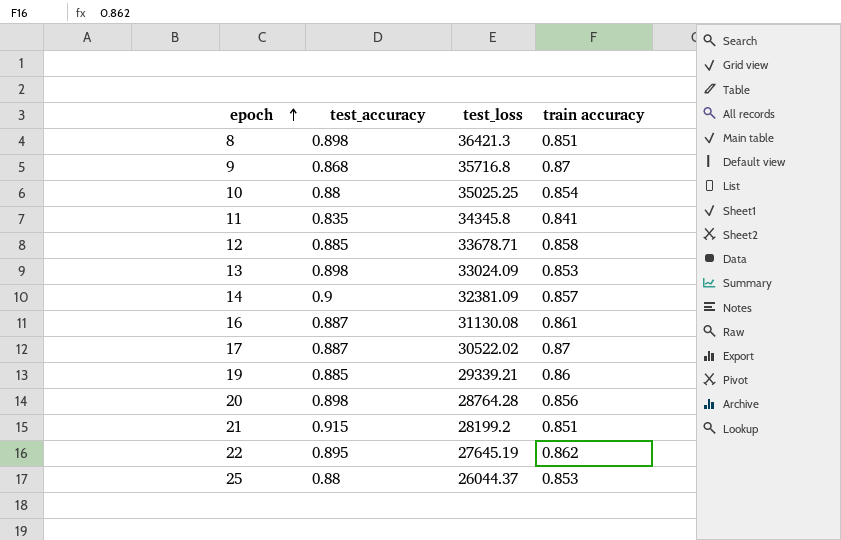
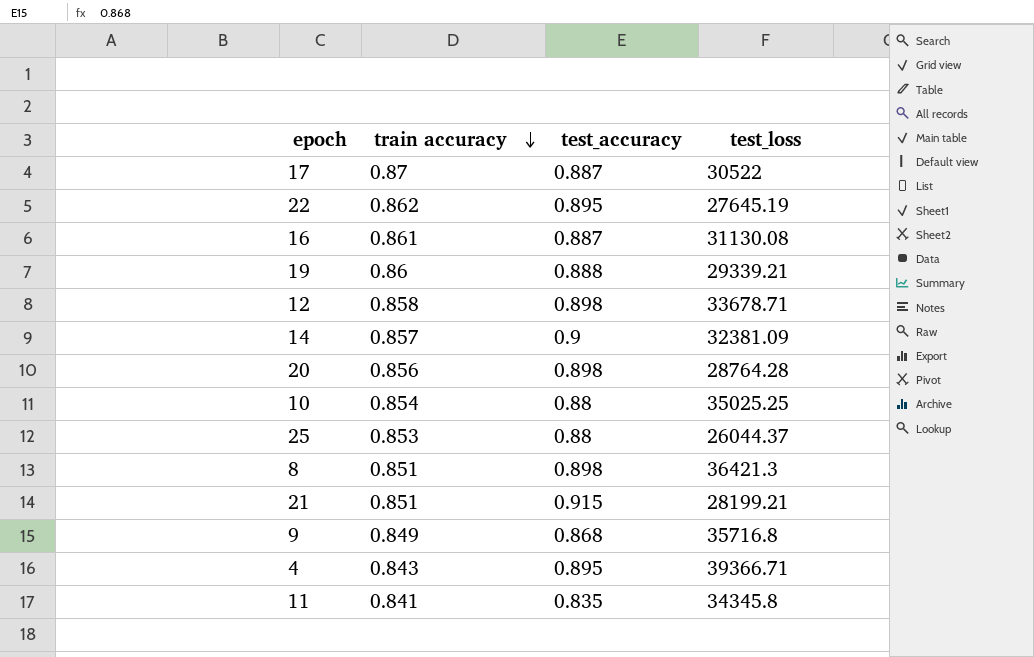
row order: epoch ascending -> train accuracy descending
column train accuracy | position: 4 -> 2
row 13: 0.898 | 33024.09 | 0.853 -> none
17 | test_loss: 30522.02 -> 30522
19 | test_accuracy: 0.885 -> 0.888
12 | test_accuracy: 0.885 -> 0.898
21 | test_loss: 28199.2 -> 28199.21
9 | train accuracy: 0.87 -> 0.849
row 4: none -> 0.843 | 0.895 | 39366.71

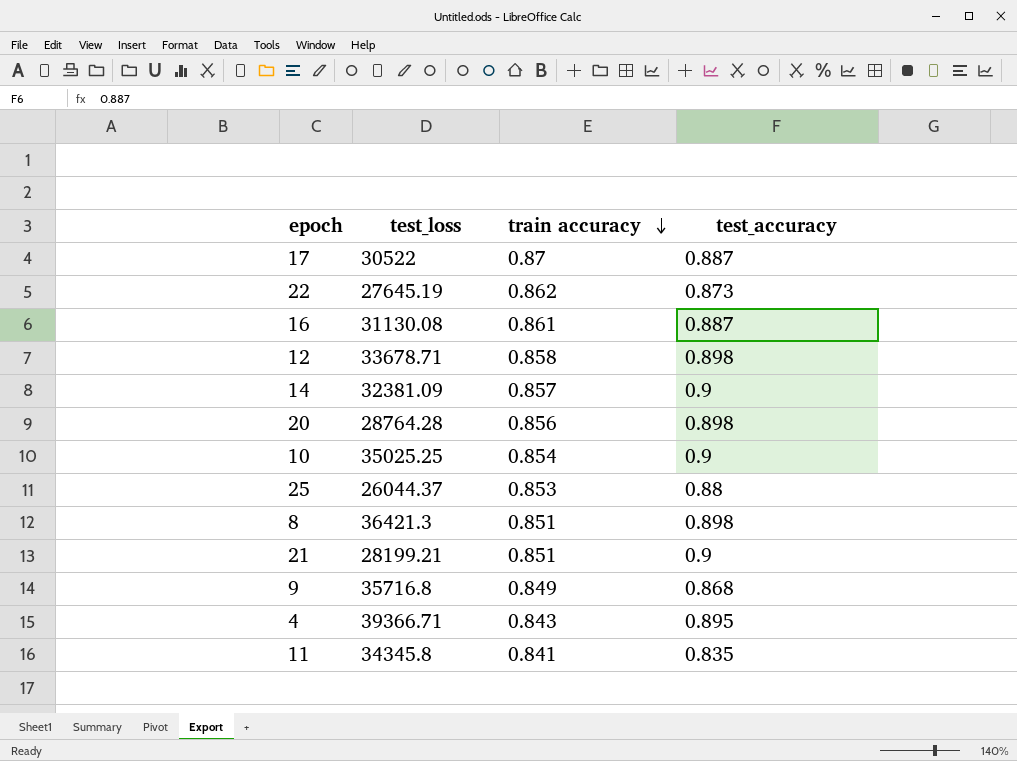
column test_loss | position: 4 -> 2
row 19: 0.86 | 0.888 | 29339.21 -> none
22 | test_accuracy: 0.895 -> 0.873
10 | test_accuracy: 0.88 -> 0.9
21 | test_accuracy: 0.915 -> 0.9

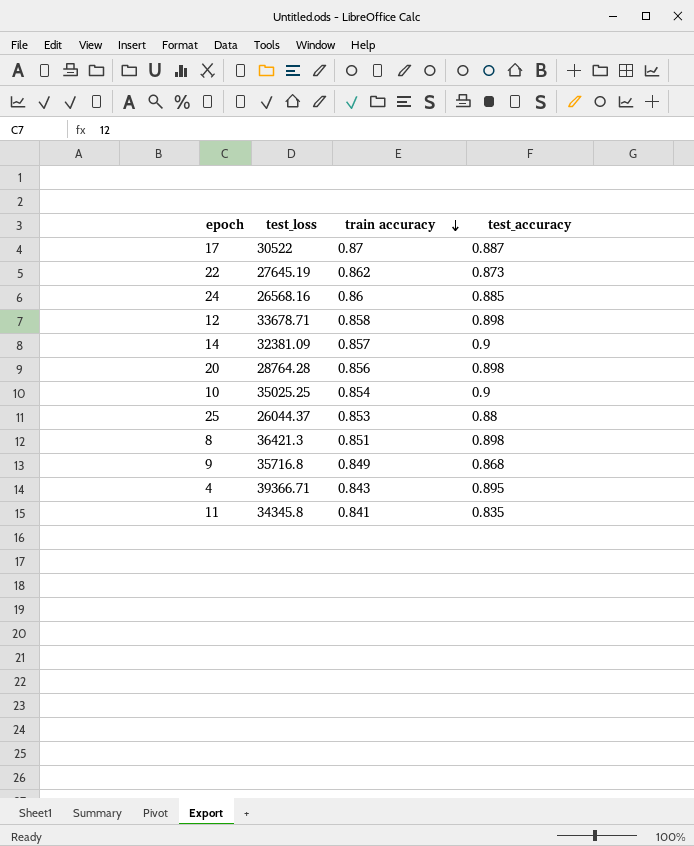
row 16: 31130.08 | 0.861 | 0.887 -> none
row 21: 28199.21 | 0.851 | 0.9 -> none
row 24: none -> 26568.16 | 0.86 | 0.885

